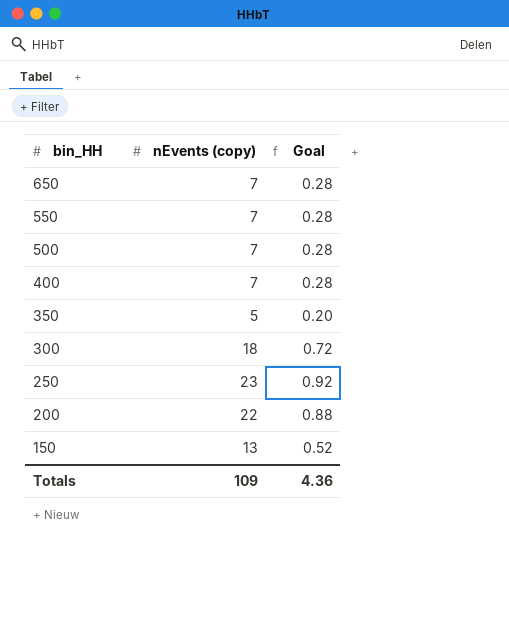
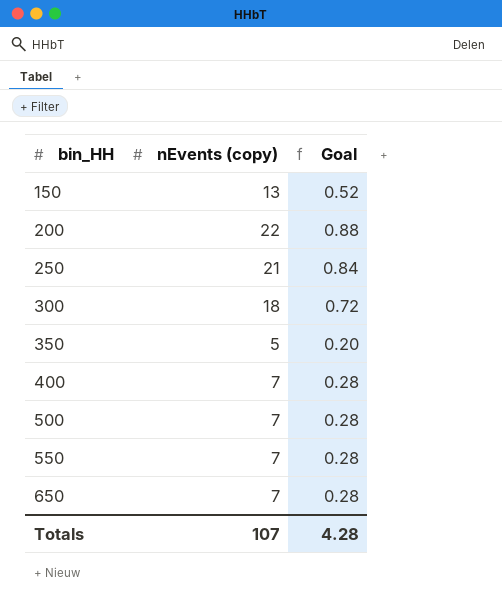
row order: bin_HH descending -> bin_HH ascending
250 | nEvents (copy): 23 -> 21
250 | Goal: 0.92 -> 0.84
Totals | nEvents (copy): 109 -> 107
Totals | Goal: 4.36 -> 4.28

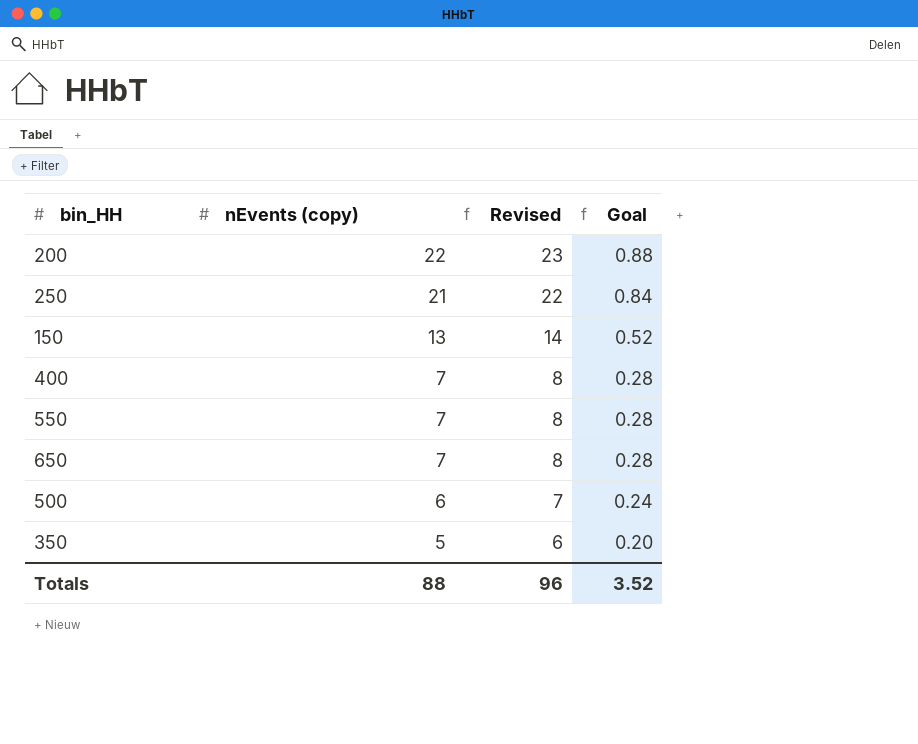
row order: bin_HH ascending -> nEvents (copy) descending
column Revised | formula: none -> [nEvents (copy)] + 1
row 300: 18 | 0.72 -> none
500 | nEvents (copy): 7 -> 6
500 | Goal: 0.28 -> 0.24
Totals | nEvents (copy): 107 -> 88
Totals | Goal: 4.28 -> 3.52

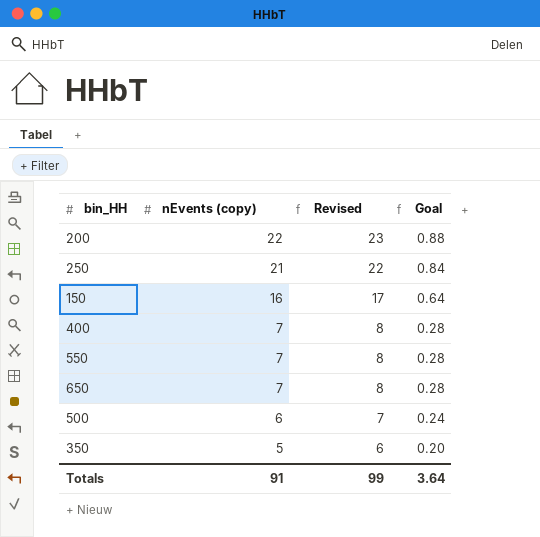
150 | nEvents (copy): 13 -> 16
150 | Revised: 14 -> 17
150 | Goal: 0.52 -> 0.64
Totals | nEvents (copy): 88 -> 91
Totals | Revised: 96 -> 99
Totals | Goal: 3.52 -> 3.64

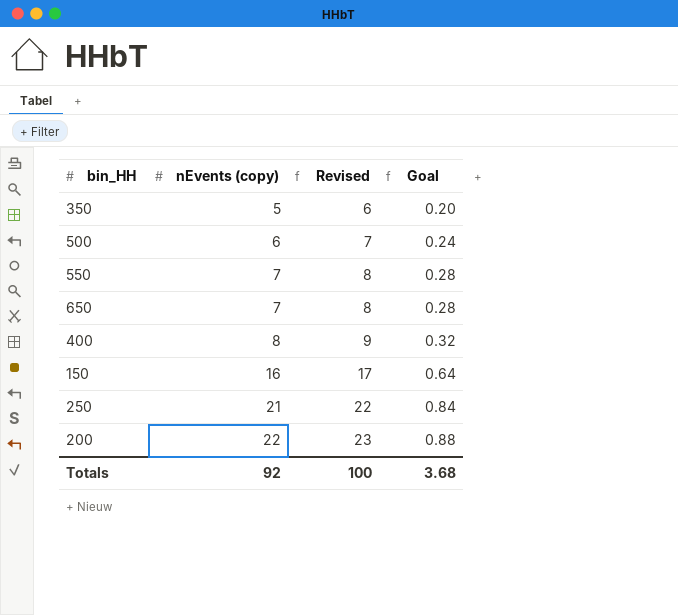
row order: nEvents (copy) descending -> nEvents (copy) ascending
400 | nEvents (copy): 7 -> 8
400 | Revised: 8 -> 9
400 | Goal: 0.28 -> 0.32
Totals | nEvents (copy): 91 -> 92
Totals | Revised: 99 -> 100
Totals | Goal: 3.64 -> 3.68

